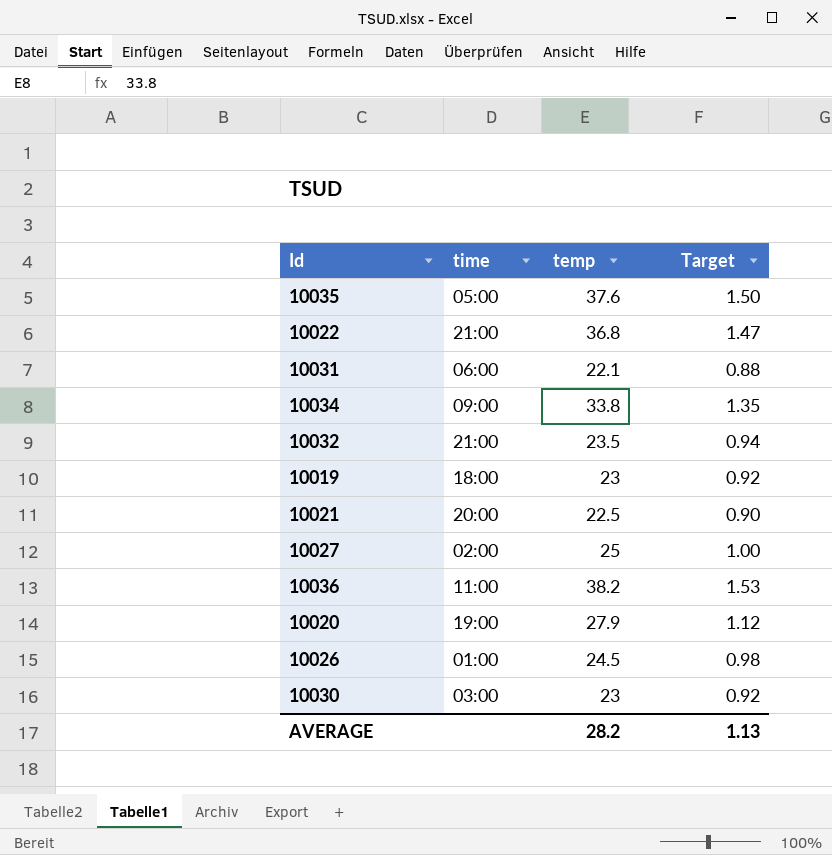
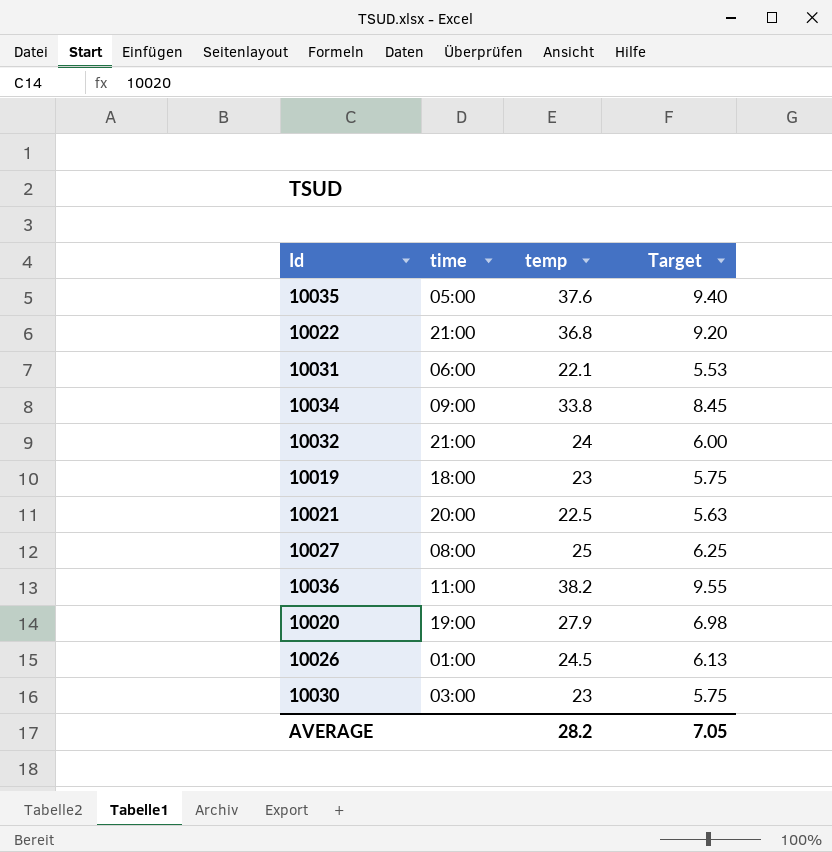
column Target | formula: [temp] * 0.04 -> [temp] * 0.25
10032 | temp: 23.5 -> 24
10027 | time: 02:00 -> 08:00
AVERAGE | Target: 1.13 -> 7.05

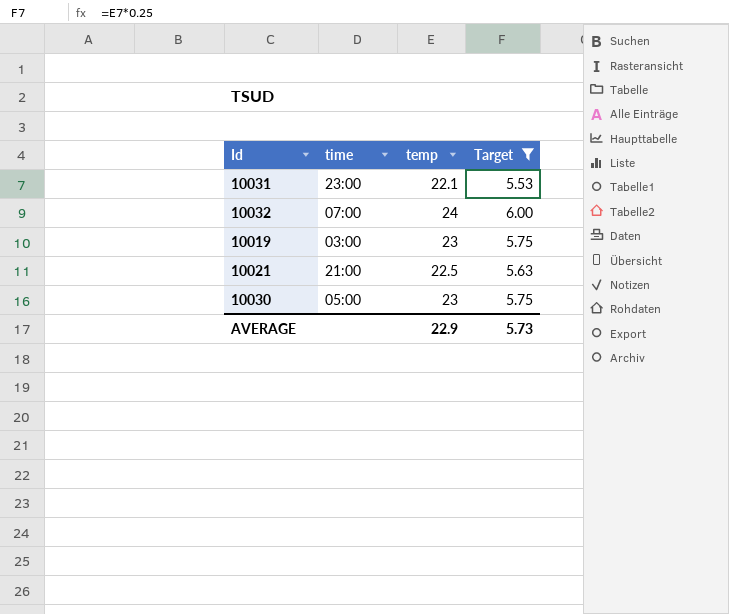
filter: none -> Target <= 6.00
10031 | time: 06:00 -> 23:00
10032 | time: 21:00 -> 07:00
10019 | time: 18:00 -> 03:00
10021 | time: 20:00 -> 21:00
10030 | time: 03:00 -> 05:00
AVERAGE | temp: 28.2 -> 22.9
AVERAGE | Target: 7.05 -> 5.73

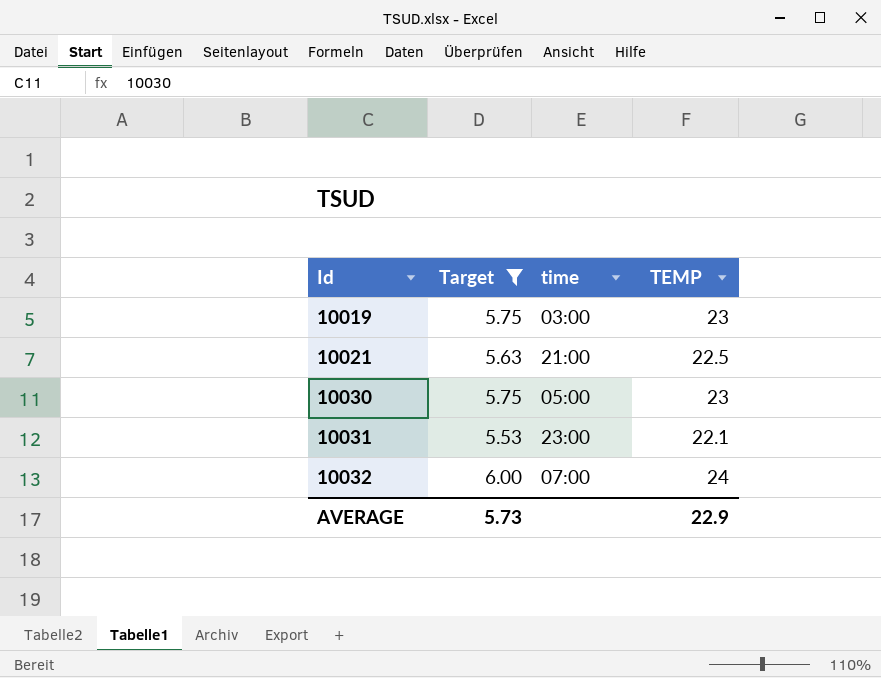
row order: none -> Id ascending
column Target | position: 4 -> 2
column name: temp -> TEMP

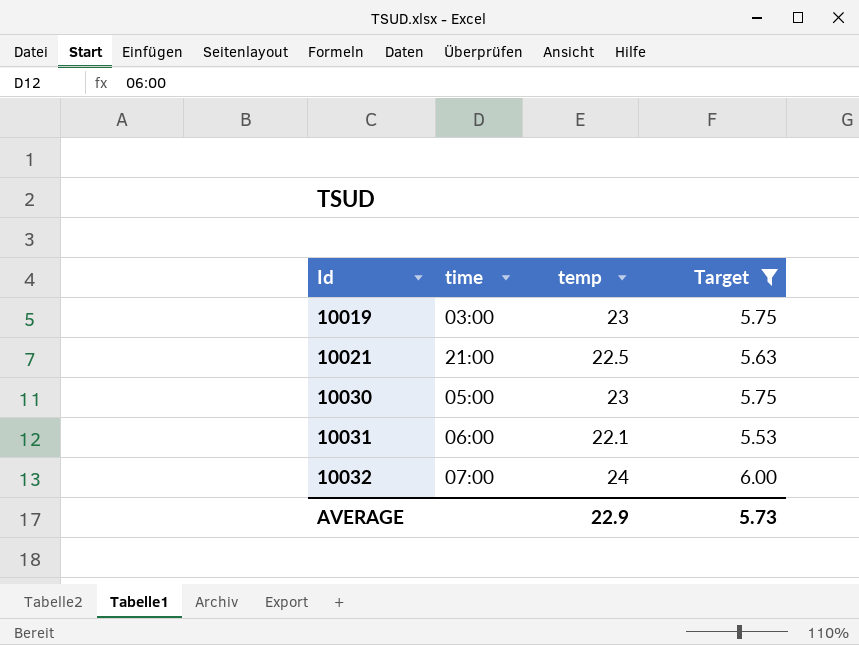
column name: TEMP -> temp
column Target | position: 2 -> 4
10031 | time: 23:00 -> 06:00

